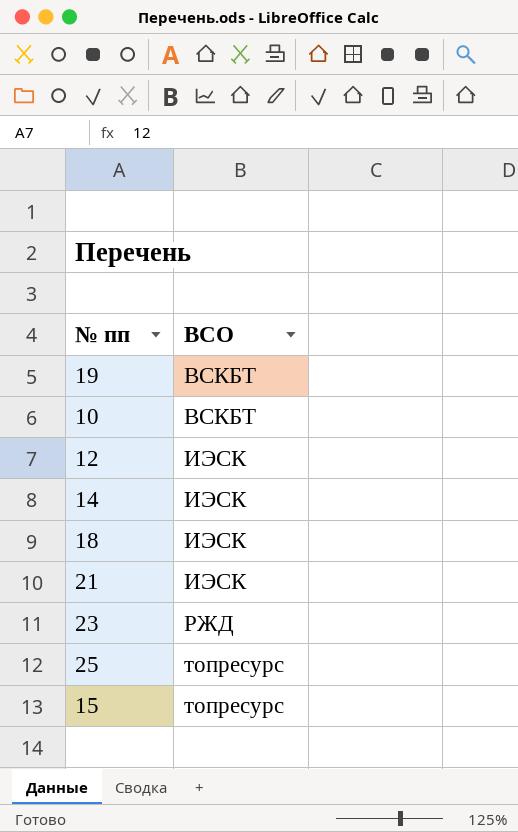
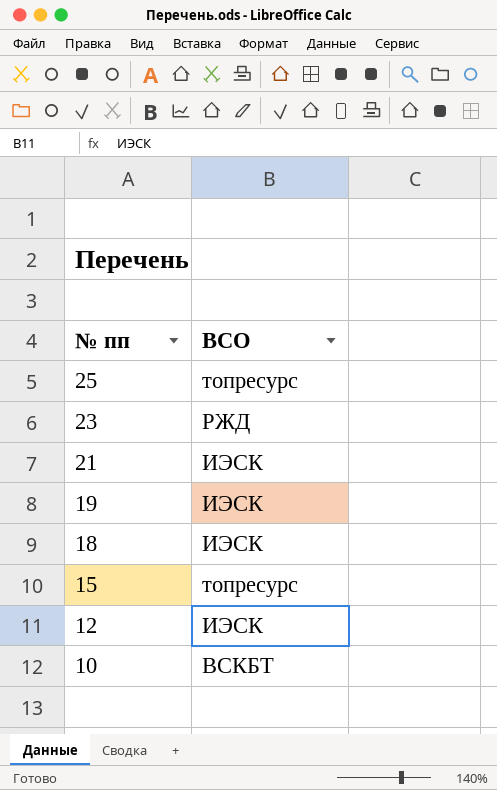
row order: ВСО ascending -> № пп descending
row 14: ИЭСК -> none
19 | ВСО: ВСКБТ -> ИЭСК

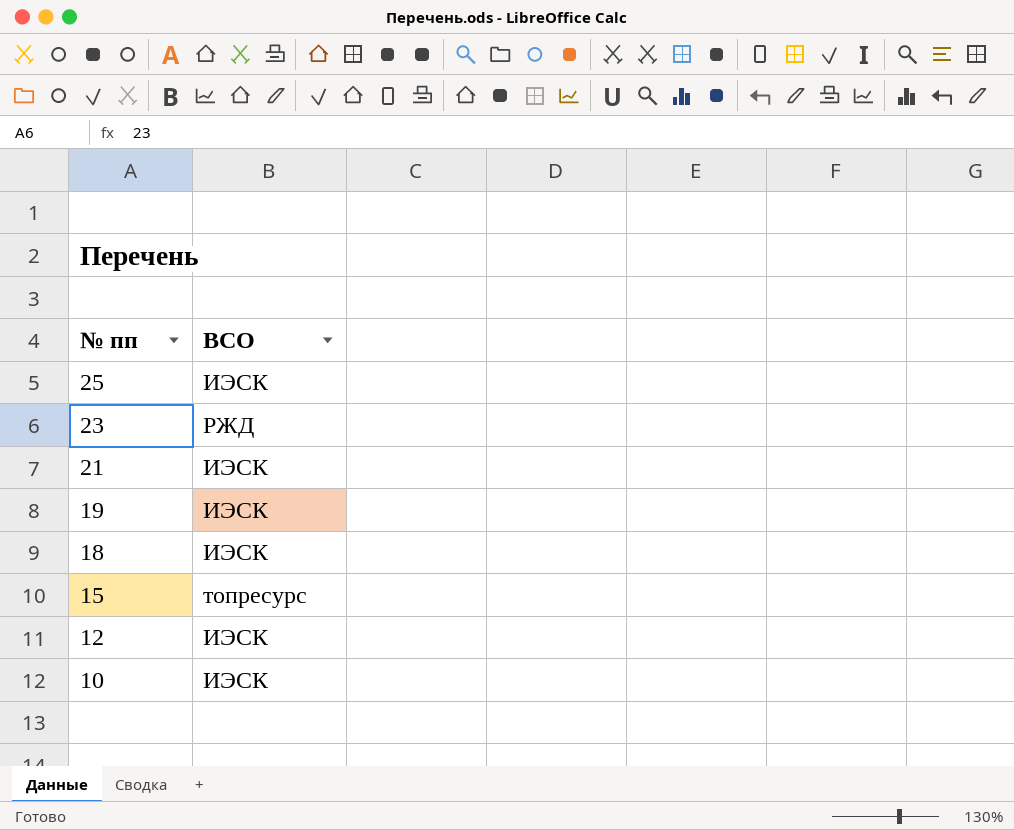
25 | ВСО: топресурс -> ИЭСК
10 | ВСО: ВСКБТ -> ИЭСК

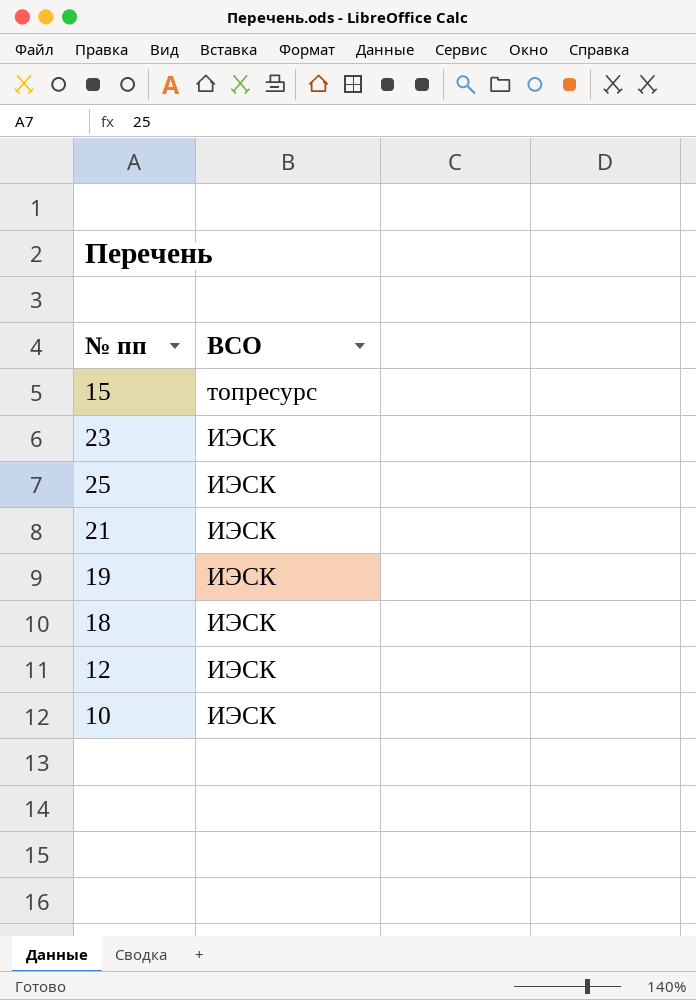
row order: № пп descending -> ВСО descending
23 | ВСО: РЖД -> ИЭСК

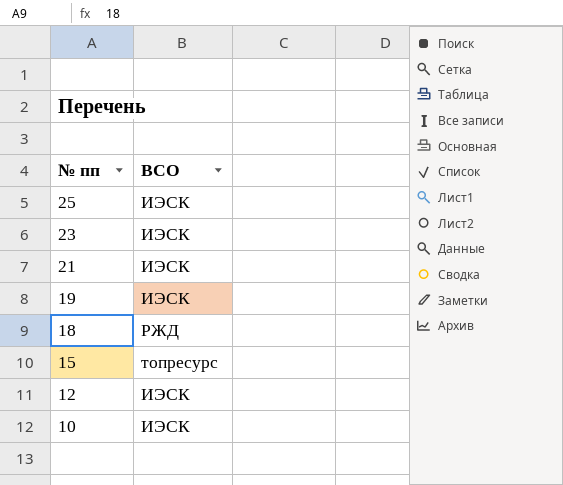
row order: ВСО descending -> № пп descending
18 | ВСО: ИЭСК -> РЖД

